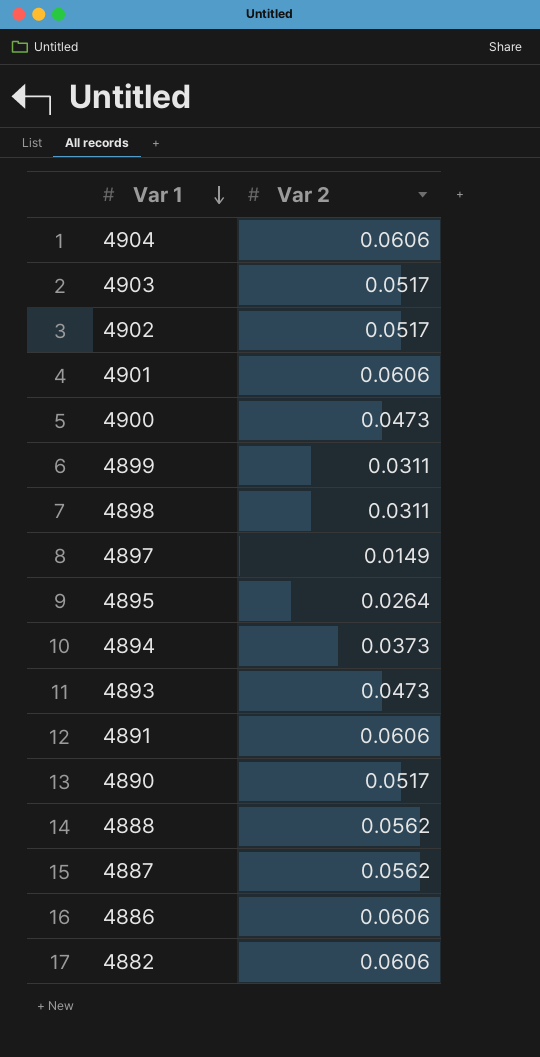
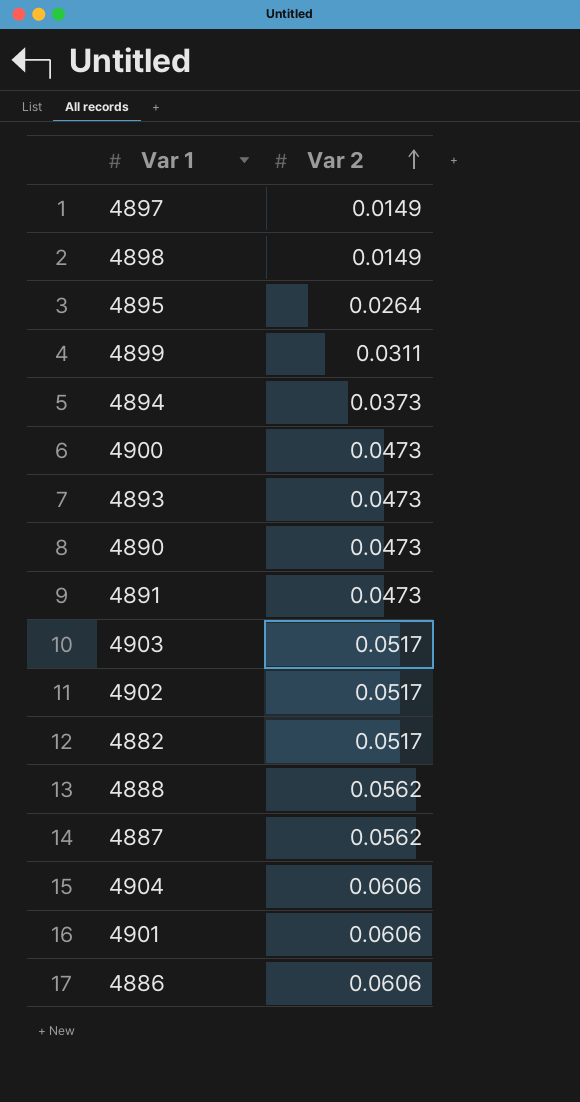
row order: Var 1 descending -> Var 2 ascending
4898 | Var 2: 0.0311 -> 0.0149
4890 | Var 2: 0.0517 -> 0.0473
4891 | Var 2: 0.0606 -> 0.0473
4882 | Var 2: 0.0606 -> 0.0517

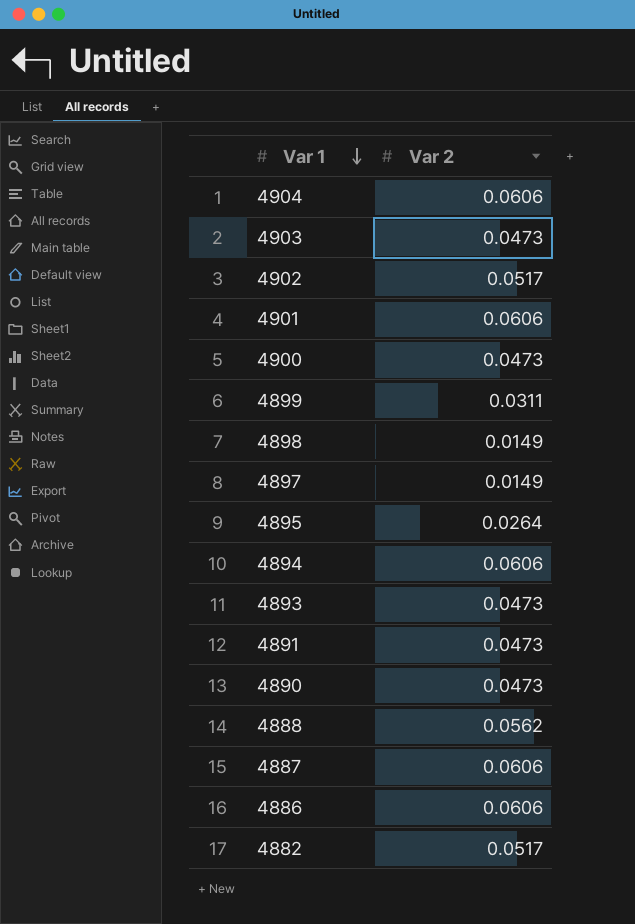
row order: Var 2 ascending -> Var 1 descending
4903 | Var 2: 0.0517 -> 0.0473
4894 | Var 2: 0.0373 -> 0.0606
4887 | Var 2: 0.0562 -> 0.0606

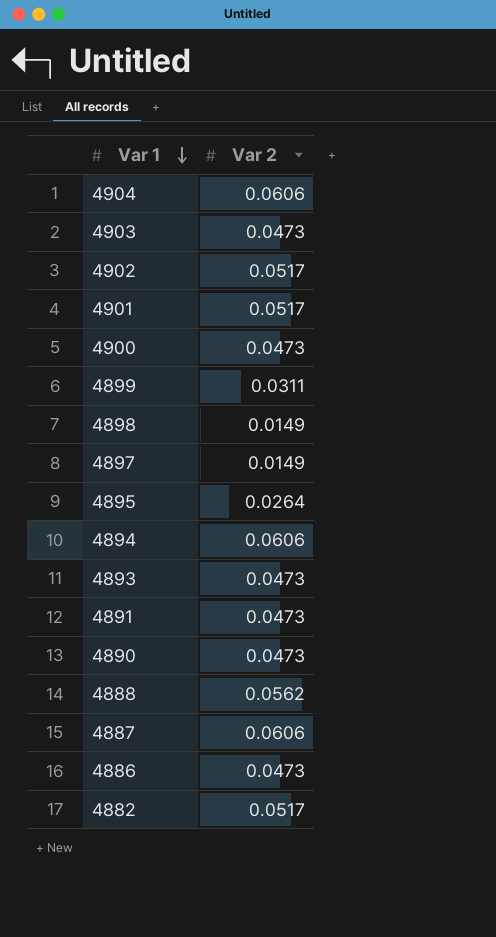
4901 | Var 2: 0.0606 -> 0.0517
4886 | Var 2: 0.0606 -> 0.0473

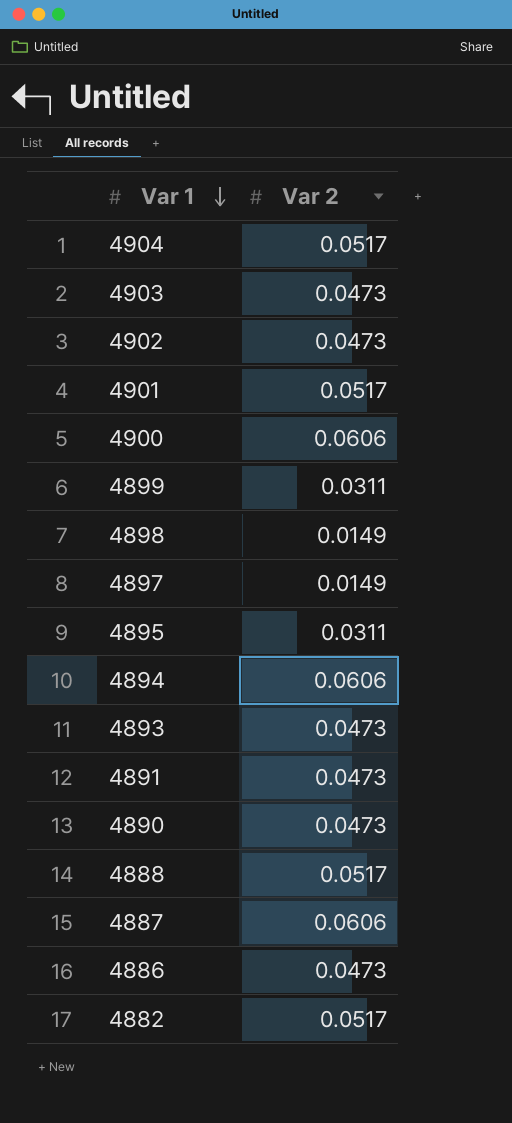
4904 | Var 2: 0.0606 -> 0.0517
4902 | Var 2: 0.0517 -> 0.0473
4900 | Var 2: 0.0473 -> 0.0606
4895 | Var 2: 0.0264 -> 0.0311
4888 | Var 2: 0.0562 -> 0.0517

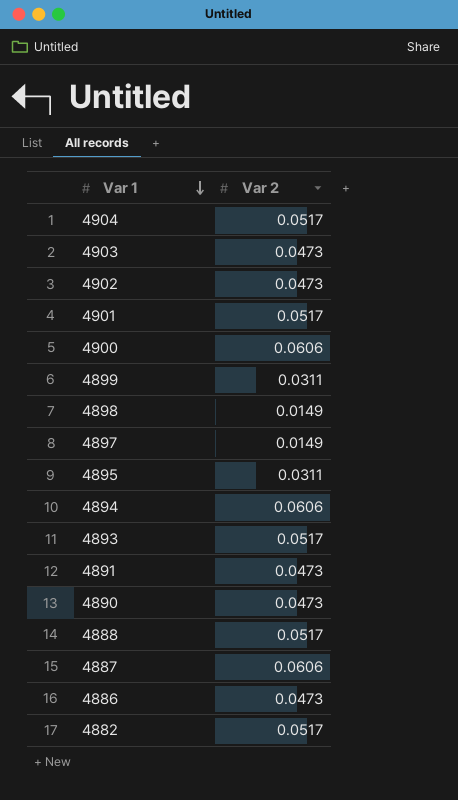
4893 | Var 2: 0.0473 -> 0.0517

